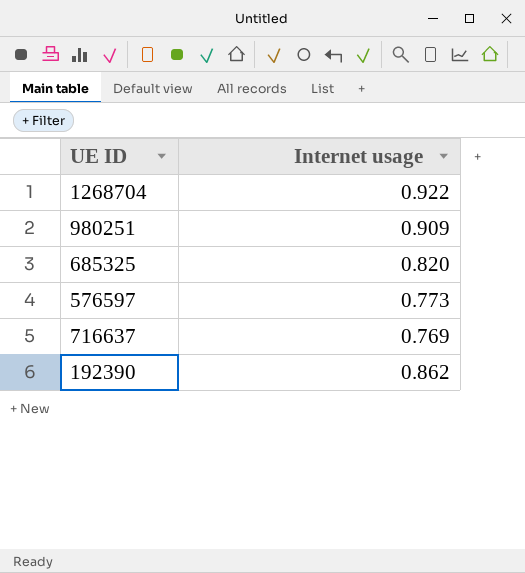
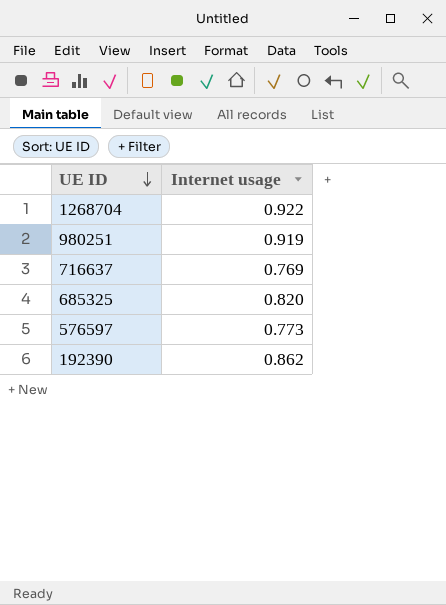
row order: none -> UE ID descending
980251 | Internet usage: 0.909 -> 0.919

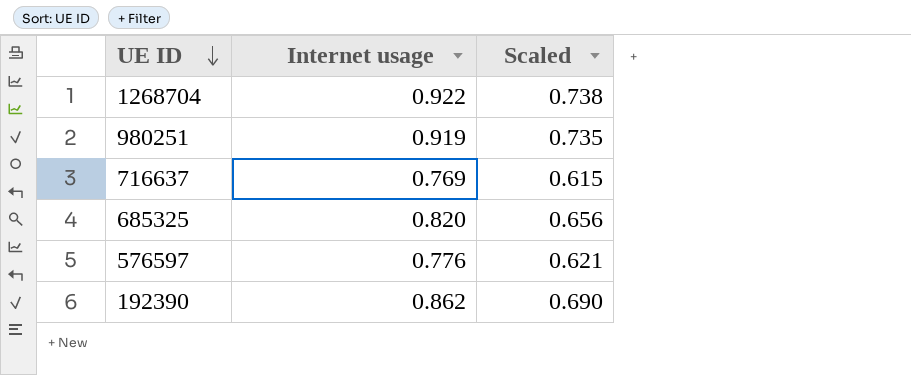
column Scaled | formula: none -> [Internet usage] * 0.8
576597 | Internet usage: 0.773 -> 0.776

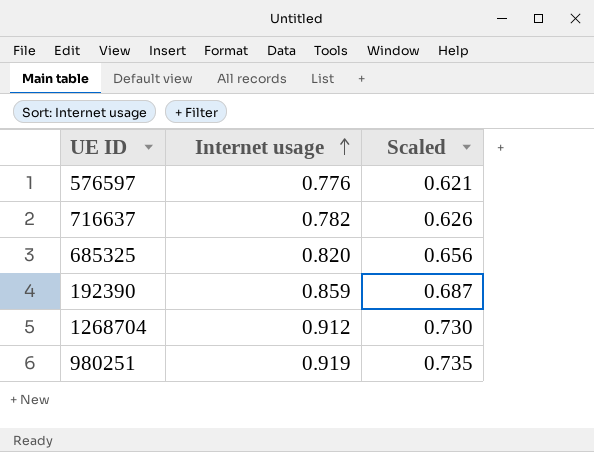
row order: UE ID descending -> Internet usage ascending
716637 | Internet usage: 0.769 -> 0.782
716637 | Scaled: 0.615 -> 0.626
192390 | Internet usage: 0.862 -> 0.859
192390 | Scaled: 0.690 -> 0.687
1268704 | Internet usage: 0.922 -> 0.912
1268704 | Scaled: 0.738 -> 0.730

